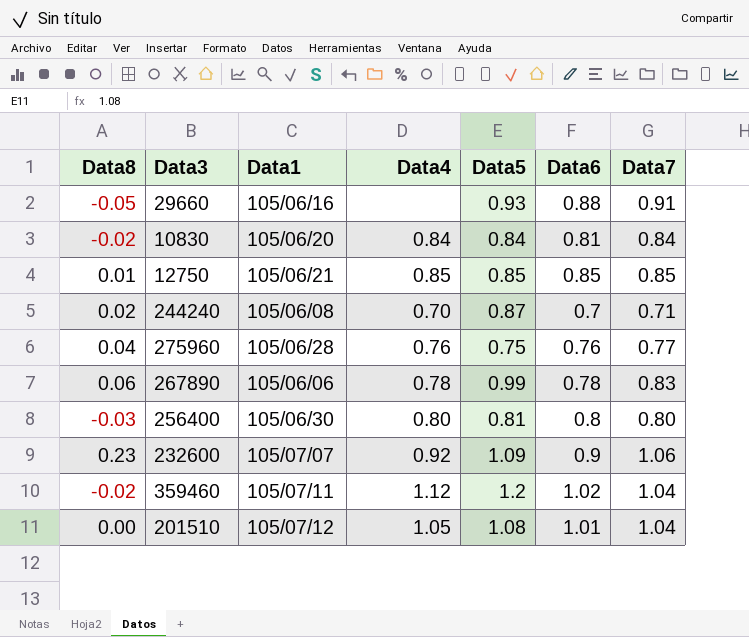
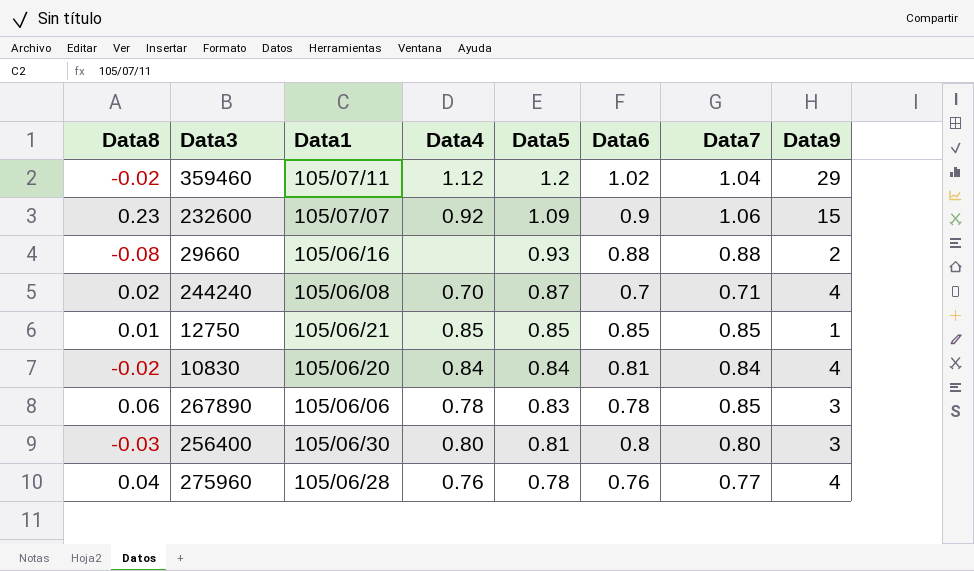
row order: none -> Data5 descending
column Data9 | position: none -> 8
row 201510: 0.00 | 105/07/12 | 1.05 | 1.08 | 1.01 | 1.04 -> none
29660 | Data8: -0.05 -> -0.08
29660 | Data7: 0.91 -> 0.88
267890 | Data5: 0.99 -> 0.83
267890 | Data7: 0.83 -> 0.85
275960 | Data5: 0.75 -> 0.78

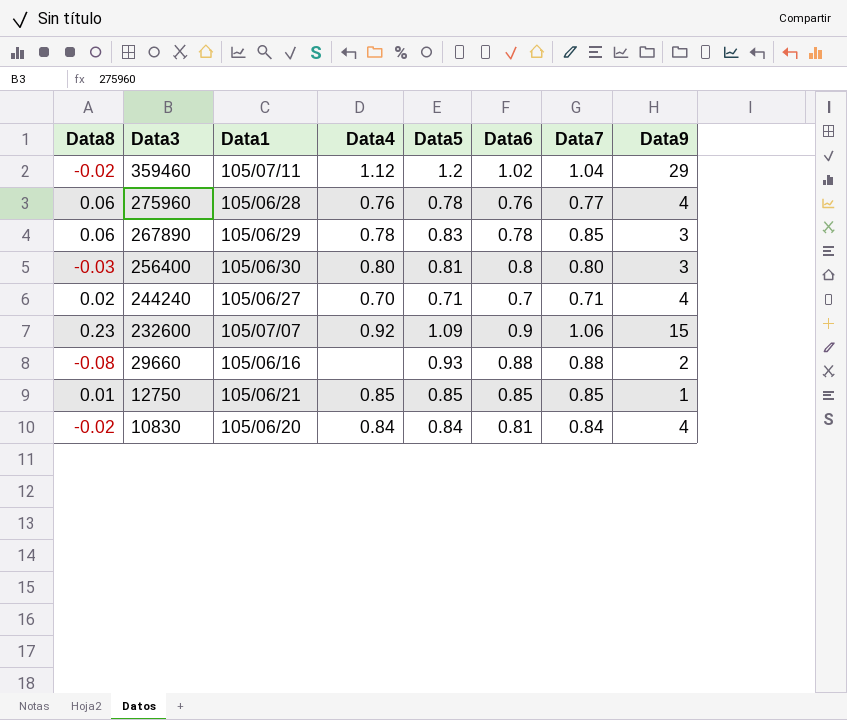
row order: Data5 descending -> Data3 descending
275960 | Data8: 0.04 -> 0.06
267890 | Data1: 105/06/06 -> 105/06/29
244240 | Data1: 105/06/08 -> 105/06/27
244240 | Data5: 0.87 -> 0.71

